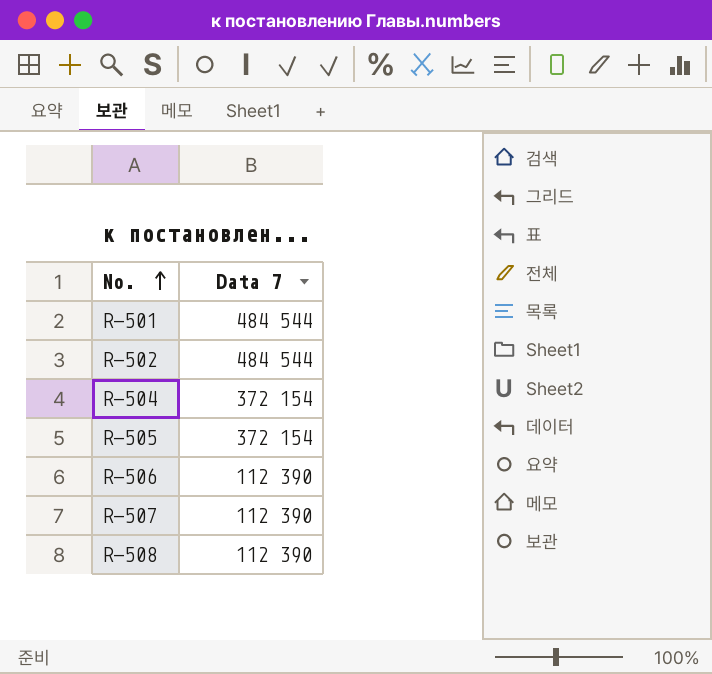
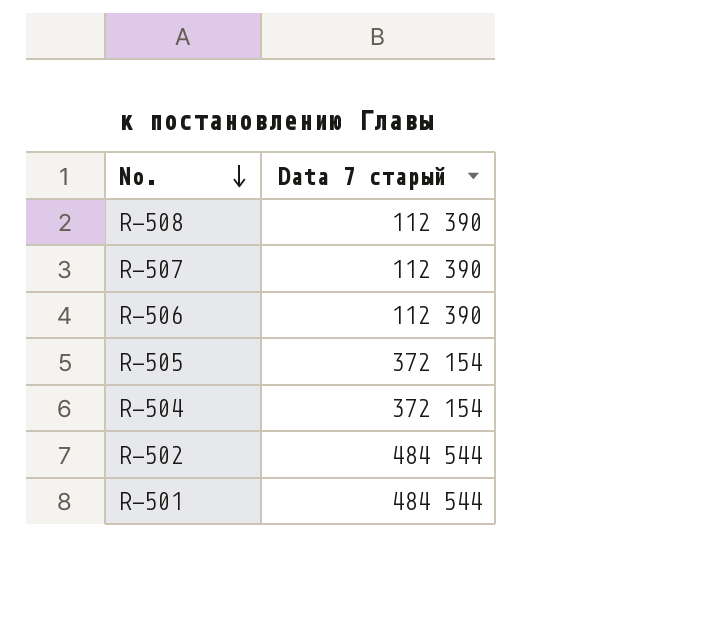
row order: No. ascending -> No. descending
column name: Data 7 -> Data 7 старый

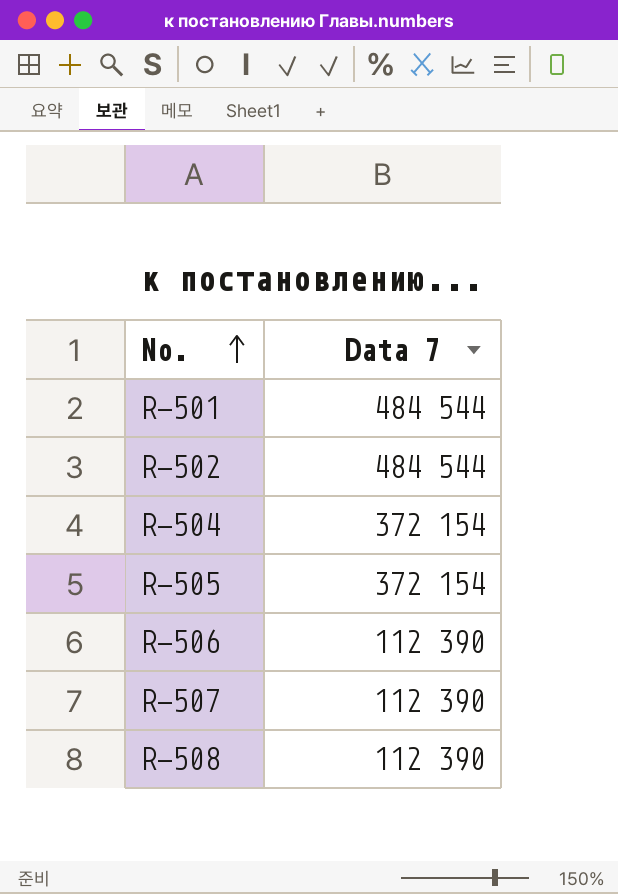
row order: No. descending -> No. ascending
column name: Data 7 старый -> Data 7

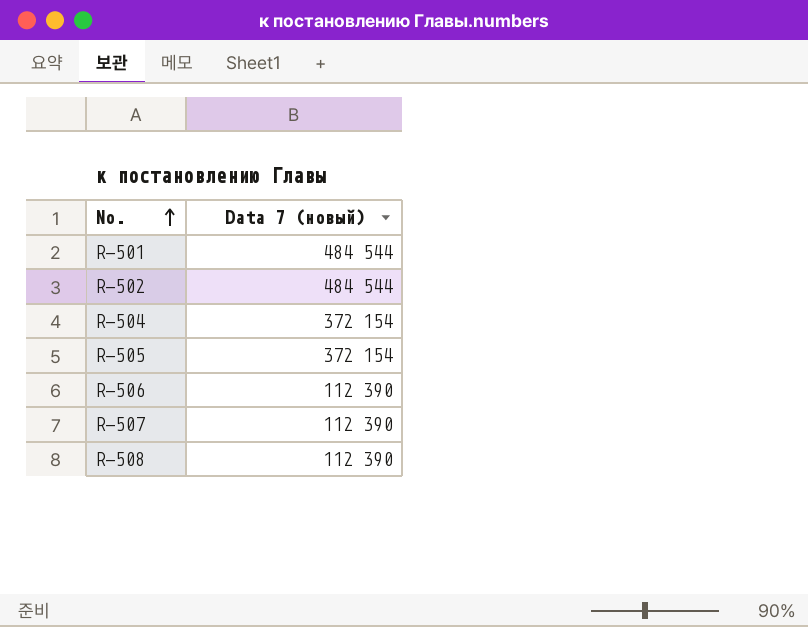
column name: Data 7 -> Data 7 (новый)

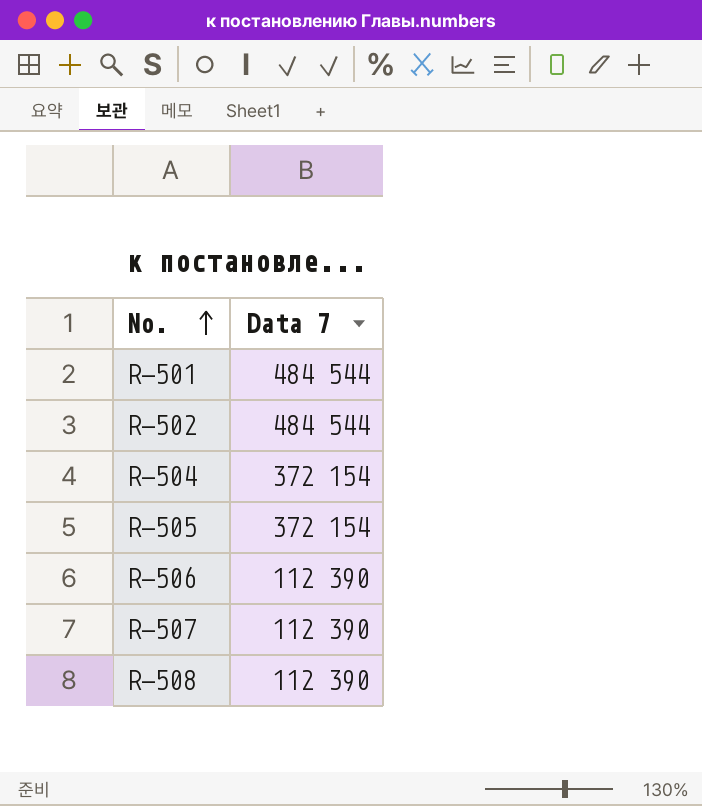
column name: Data 7 (новый) -> Data 7

